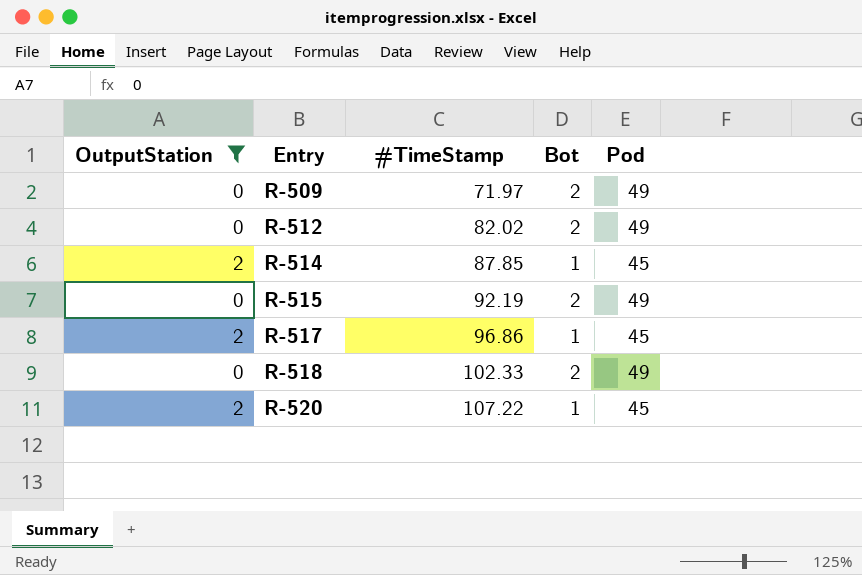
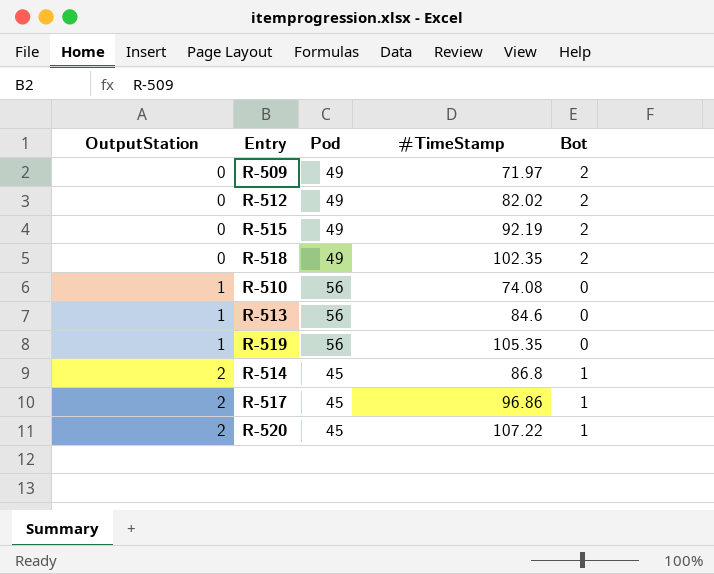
filter: OutputStation != 1 -> none
row order: Entry ascending -> OutputStation ascending
column Pod | position: 5 -> 3
R-518 | #TimeStamp: 102.33 -> 102.35
R-514 | #TimeStamp: 87.85 -> 86.8

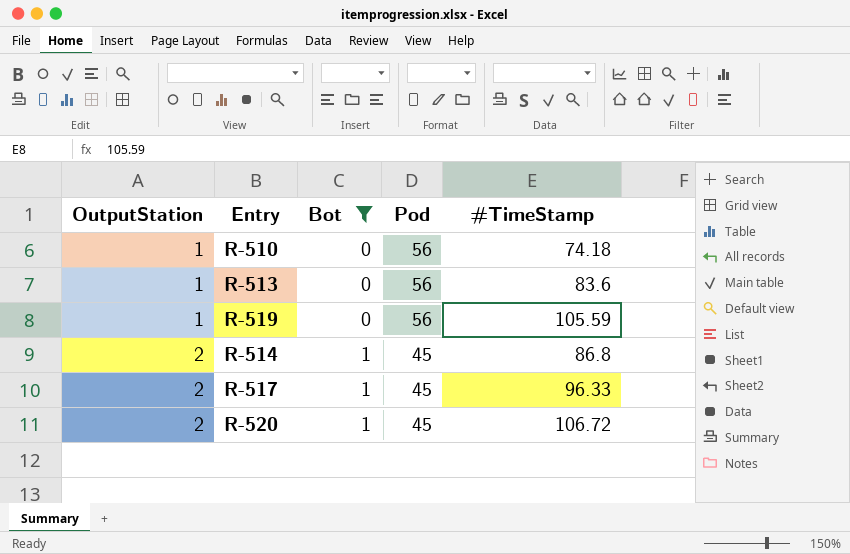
filter: none -> Bot != 2
column Bot | position: 5 -> 3
R-510 | #TimeStamp: 74.08 -> 74.18
R-513 | #TimeStamp: 84.6 -> 83.6
R-519 | #TimeStamp: 105.35 -> 105.59
R-517 | #TimeStamp: 96.86 -> 96.33
R-520 | #TimeStamp: 107.22 -> 106.72

